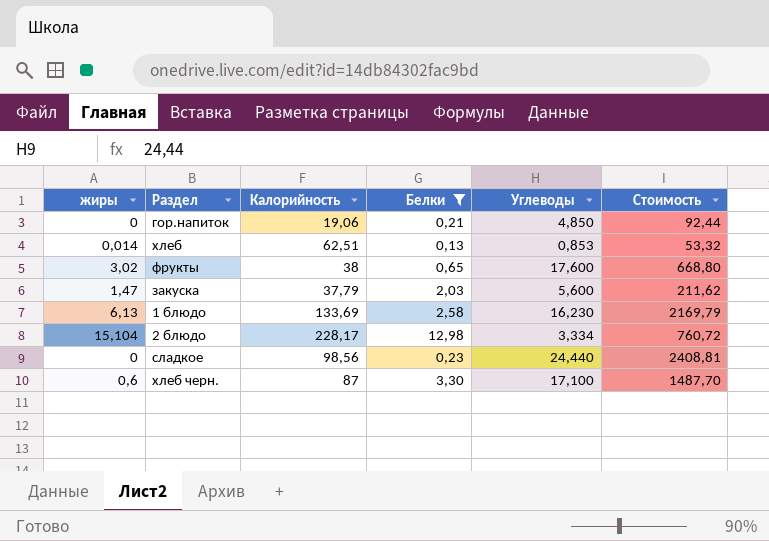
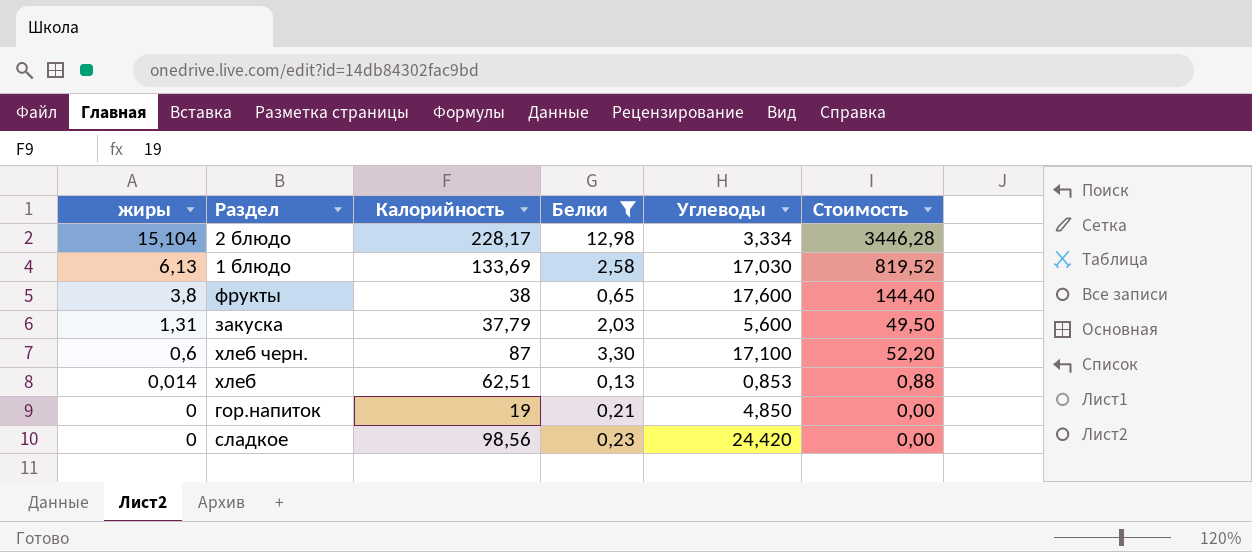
row order: none -> жиры descending
column Стоимость | formula: [Калорийность] * [Углеводы] -> [жиры] * [Калорийность]
1 блюдо | Углеводы: 16,230 -> 17,030
фрукты | жиры: 3,02 -> 3,8
закуска | жиры: 1,47 -> 1,31
гор.напиток | Калорийность: 19,06 -> 19
сладкое | Углеводы: 24,440 -> 24,420

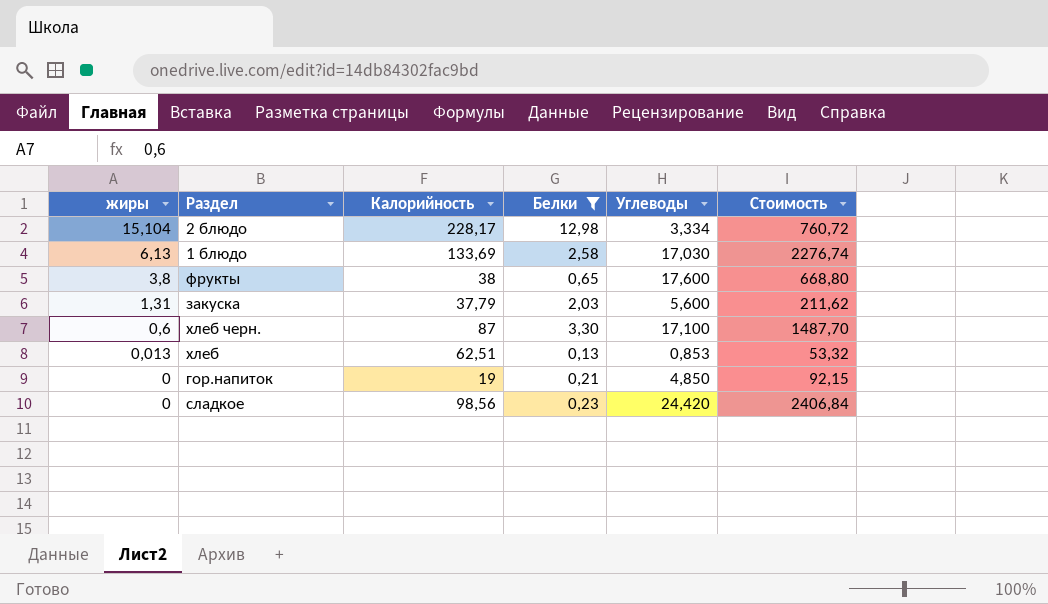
column Стоимость | formula: [жиры] * [Калорийность] -> [Калорийность] * [Углеводы]
хлеб | жиры: 0,014 -> 0,013

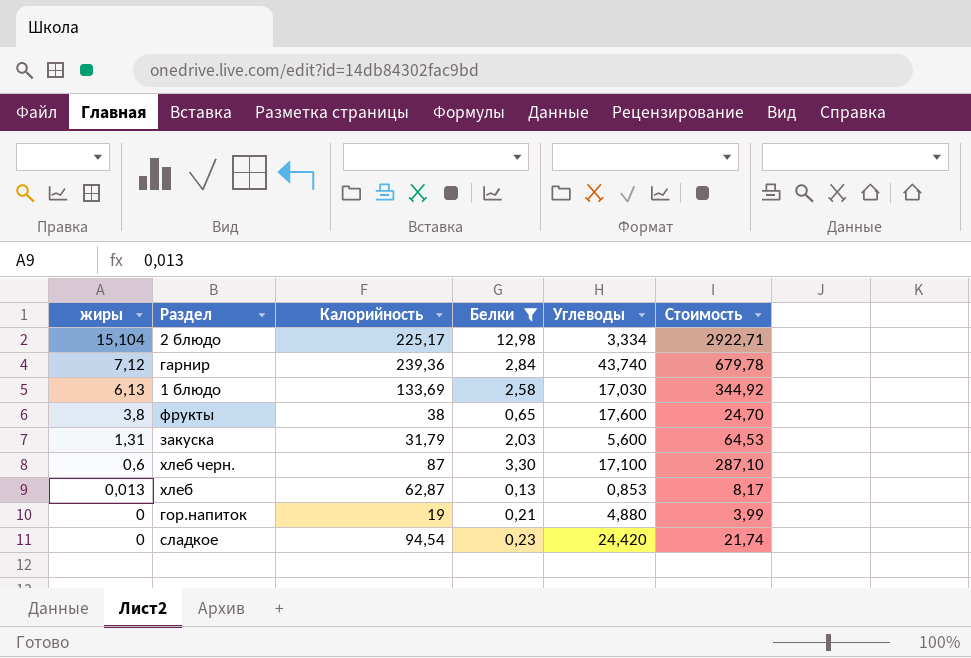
column Стоимость | formula: [Калорийность] * [Углеводы] -> [Калорийность] * [Белки]
2 блюдо | Калорийность: 228,17 -> 225,17
row гарнир: none -> 7,12 | 239,36 | 2,84 | 43,740 | 679,78
закуска | Калорийность: 37,79 -> 31,79
хлеб | Калорийность: 62,51 -> 62,87
гор.напиток | Углеводы: 4,850 -> 4,880
сладкое | Калорийность: 98,56 -> 94,54

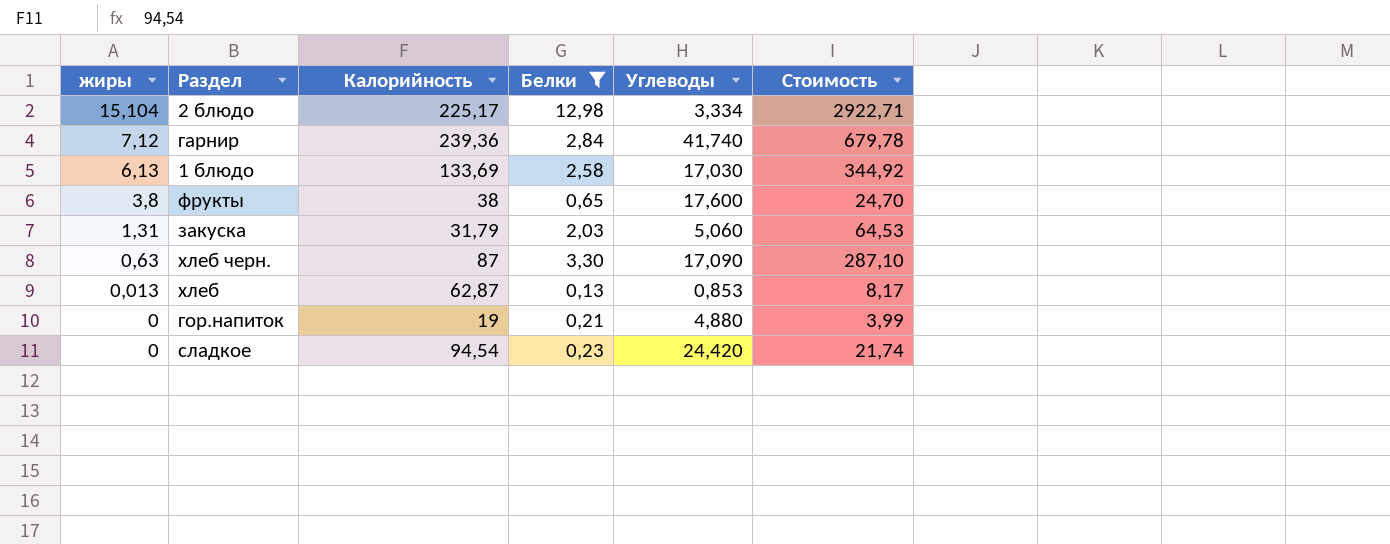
гарнир | Углеводы: 43,740 -> 41,740
закуска | Углеводы: 5,600 -> 5,060
хлеб черн. | жиры: 0,6 -> 0,63
хлеб черн. | Углеводы: 17,100 -> 17,090

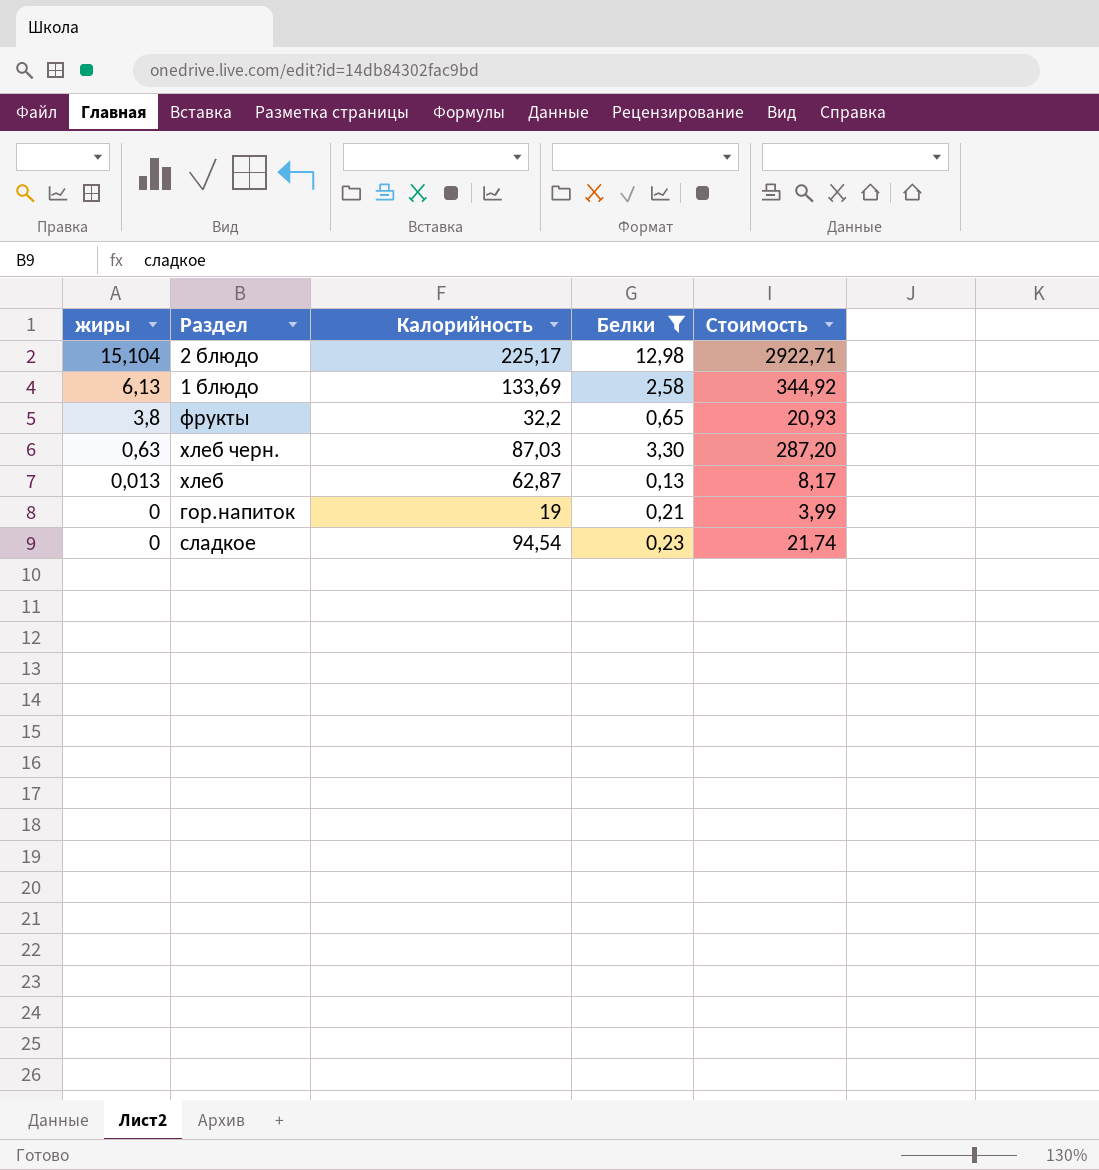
column Углеводы | position: 5 -> none
row гарнир: 7,12 | 239,36 | 2,84 | 41,740 | 679,78 -> none
row закуска: 1,31 | 31,79 | 2,03 | 5,060 | 64,53 -> none
фрукты | Калорийность: 38 -> 32,2
фрукты | Стоимость: 24,70 -> 20,93
хлеб черн. | Калорийность: 87 -> 87,03
хлеб черн. | Стоимость: 287,10 -> 287,20

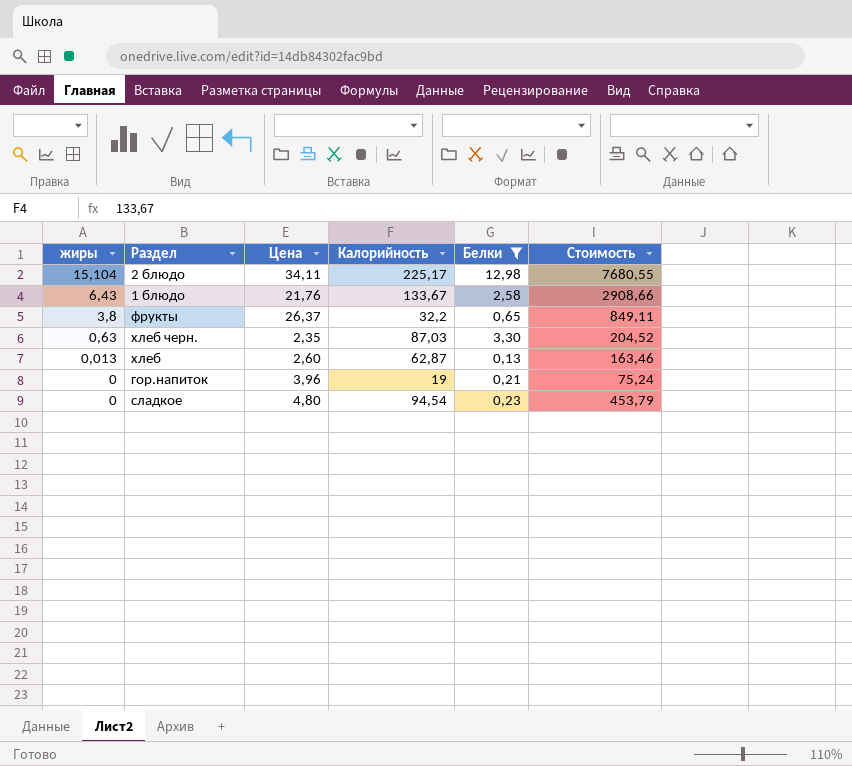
column Цена | position: none -> 3
column Стоимость | formula: [Калорийность] * [Белки] -> [Цена] * [Калорийность]
1 блюдо | жиры: 6,13 -> 6,43
1 блюдо | Калорийность: 133,69 -> 133,67

